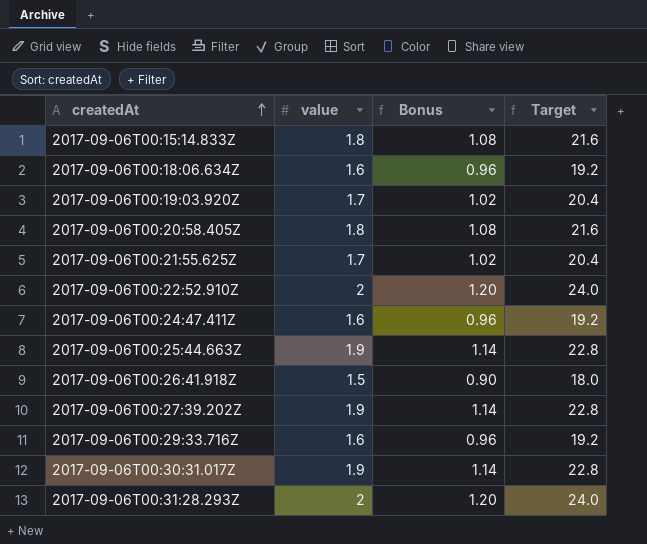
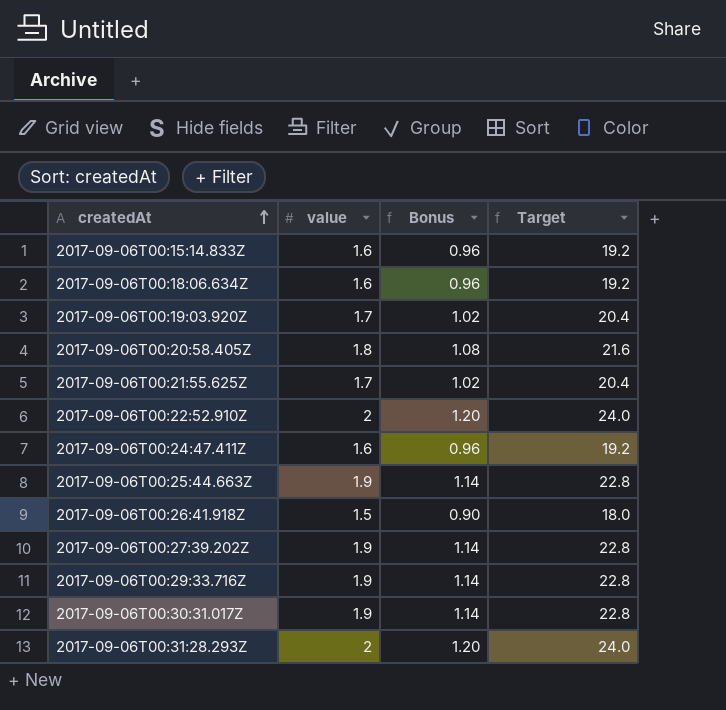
2017-09-06T00:15:14.833Z | value: 1.8 -> 1.6
2017-09-06T00:15:14.833Z | Bonus: 1.08 -> 0.96
2017-09-06T00:15:14.833Z | Target: 21.6 -> 19.2
2017-09-06T00:29:33.716Z | value: 1.6 -> 1.9
2017-09-06T00:29:33.716Z | Bonus: 0.96 -> 1.14
2017-09-06T00:29:33.716Z | Target: 19.2 -> 22.8

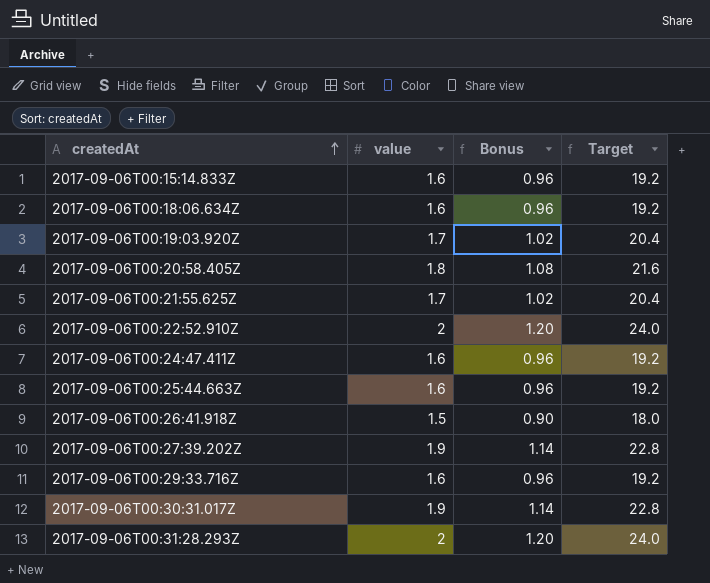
2017-09-06T00:25:44.663Z | value: 1.9 -> 1.6
2017-09-06T00:25:44.663Z | Bonus: 1.14 -> 0.96
2017-09-06T00:25:44.663Z | Target: 22.8 -> 19.2
2017-09-06T00:29:33.716Z | value: 1.9 -> 1.6
2017-09-06T00:29:33.716Z | Bonus: 1.14 -> 0.96
2017-09-06T00:29:33.716Z | Target: 22.8 -> 19.2

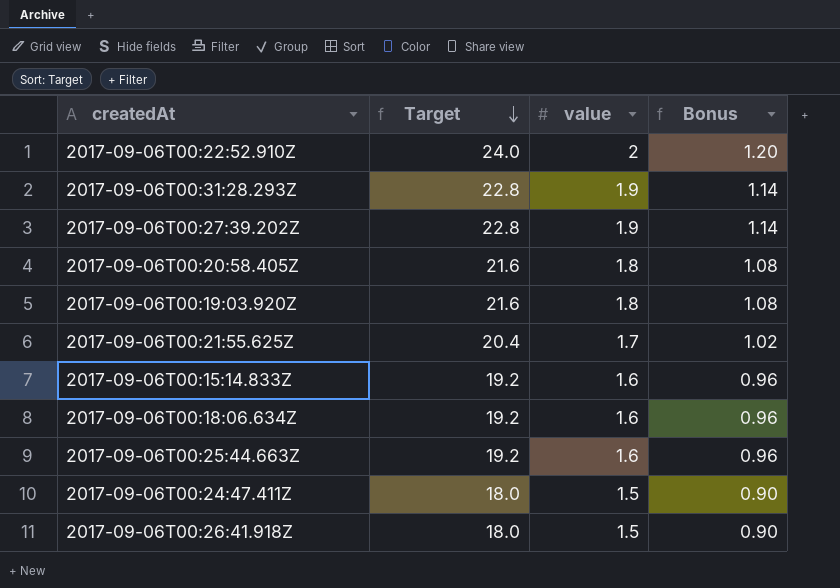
row order: createdAt ascending -> Target descending
column Target | position: 4 -> 2
row 2017-09-06T00:29:33.716Z: 1.6 | 0.96 | 19.2 -> none
row 2017-09-06T00:30:31.017Z: 1.9 | 1.14 | 22.8 -> none
2017-09-06T00:31:28.293Z | Target: 24.0 -> 22.8
2017-09-06T00:31:28.293Z | value: 2 -> 1.9
2017-09-06T00:31:28.293Z | Bonus: 1.20 -> 1.14
2017-09-06T00:19:03.920Z | Target: 20.4 -> 21.6
2017-09-06T00:19:03.920Z | value: 1.7 -> 1.8
2017-09-06T00:19:03.920Z | Bonus: 1.02 -> 1.08
2017-09-06T00:24:47.411Z | Target: 19.2 -> 18.0
2017-09-06T00:24:47.411Z | value: 1.6 -> 1.5
2017-09-06T00:24:47.411Z | Bonus: 0.96 -> 0.90

